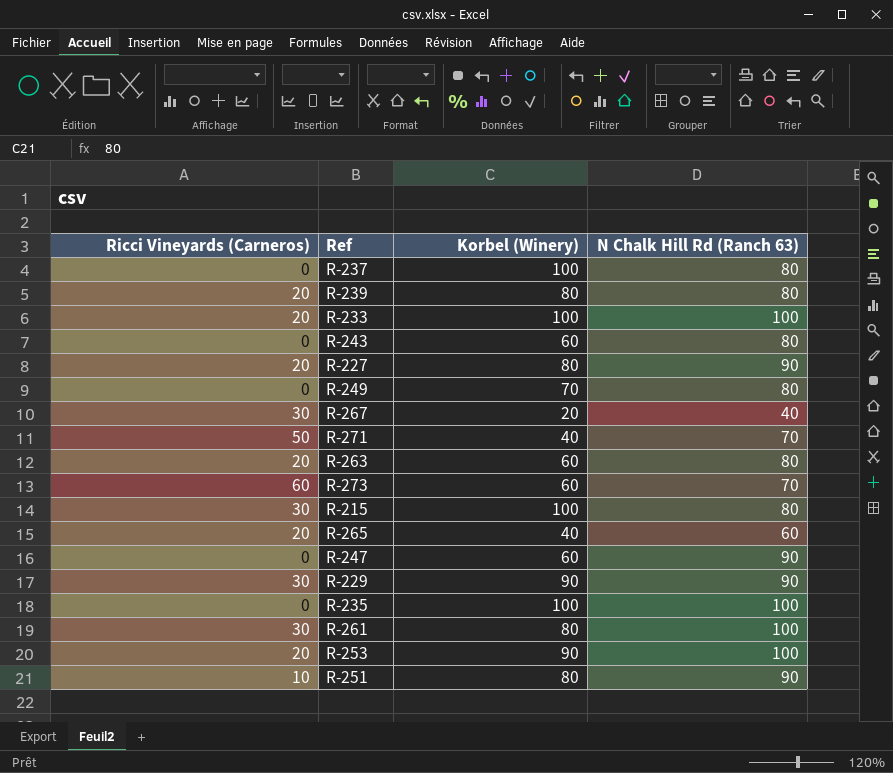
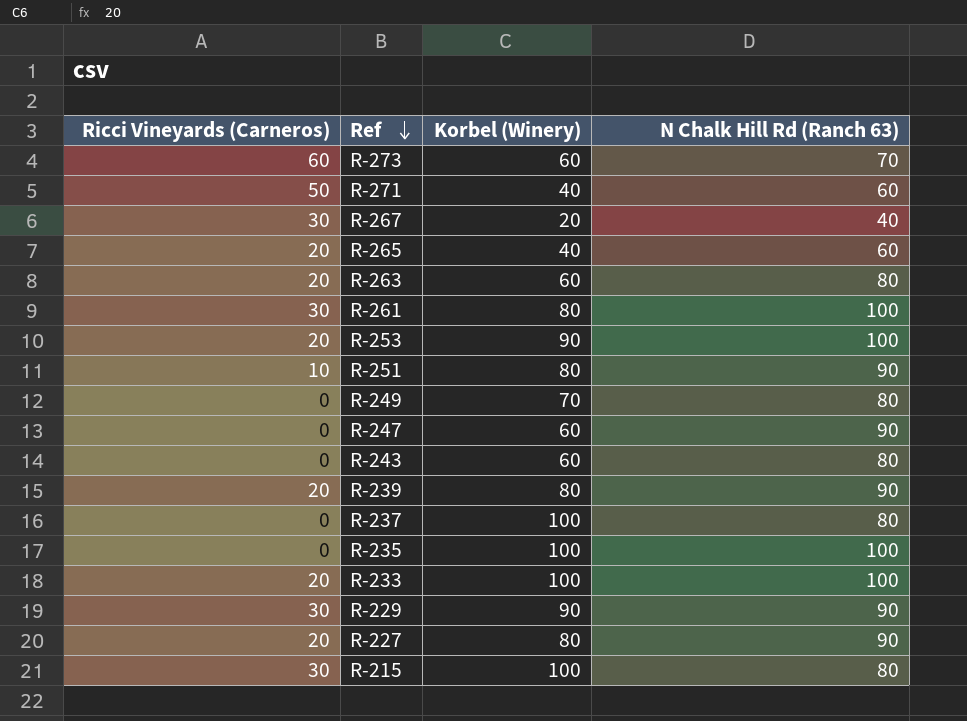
row order: none -> Ref descending
R-271 | N Chalk Hill Rd (Ranch 63): 70 -> 60
R-239 | N Chalk Hill Rd (Ranch 63): 80 -> 90

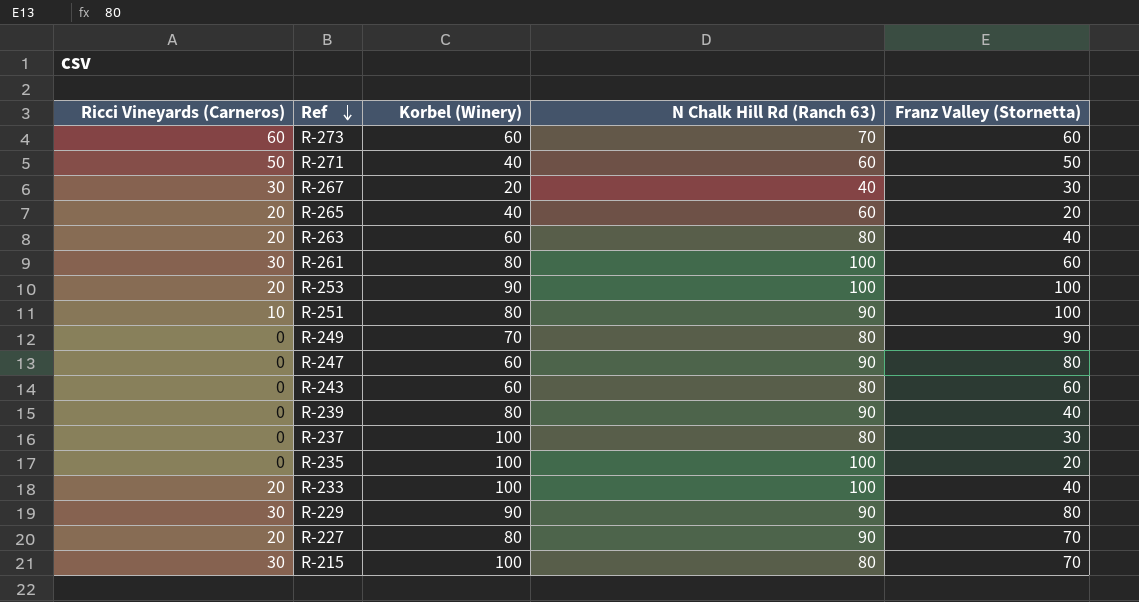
column Franz Valley (Stornetta) | position: none -> 5
R-239 | Ricci Vineyards (Carneros): 20 -> 0

